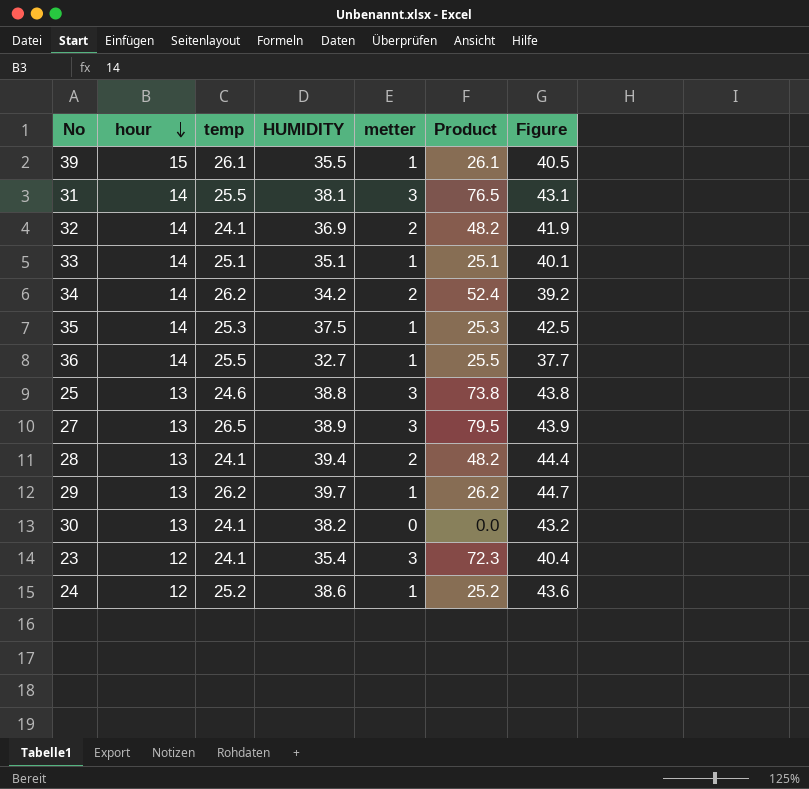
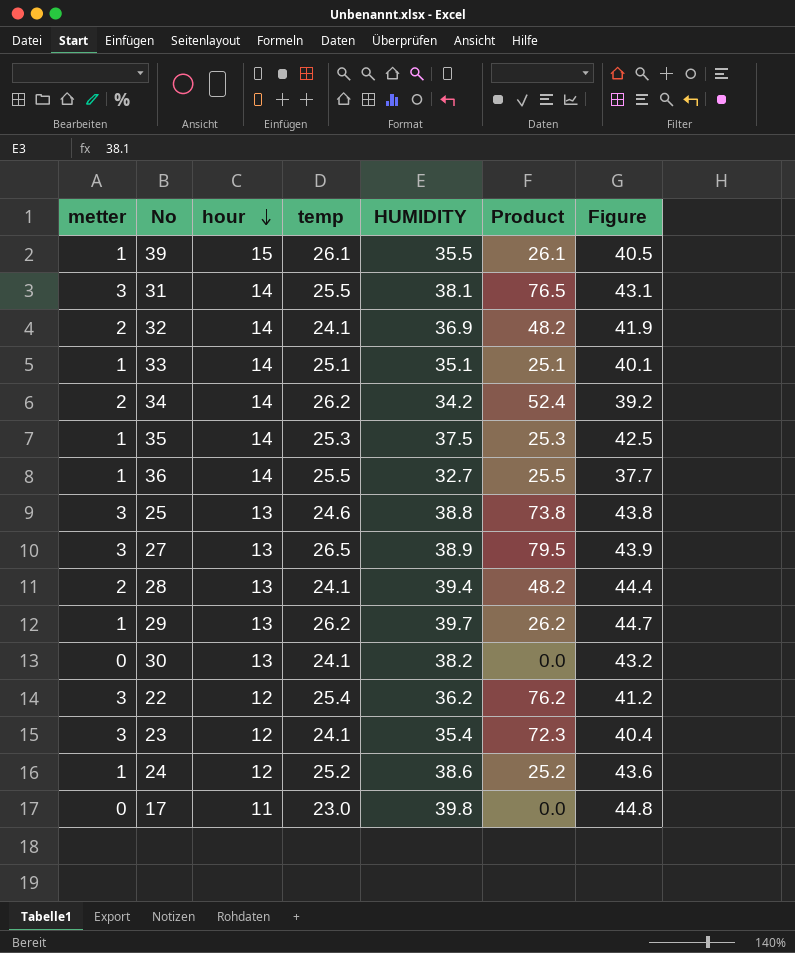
column metter | position: 5 -> 1
row 22: none -> 3 | 12 | 25.4 | 36.2 | 76.2 | 41.2
row 17: none -> 0 | 11 | 23.0 | 39.8 | 0.0 | 44.8

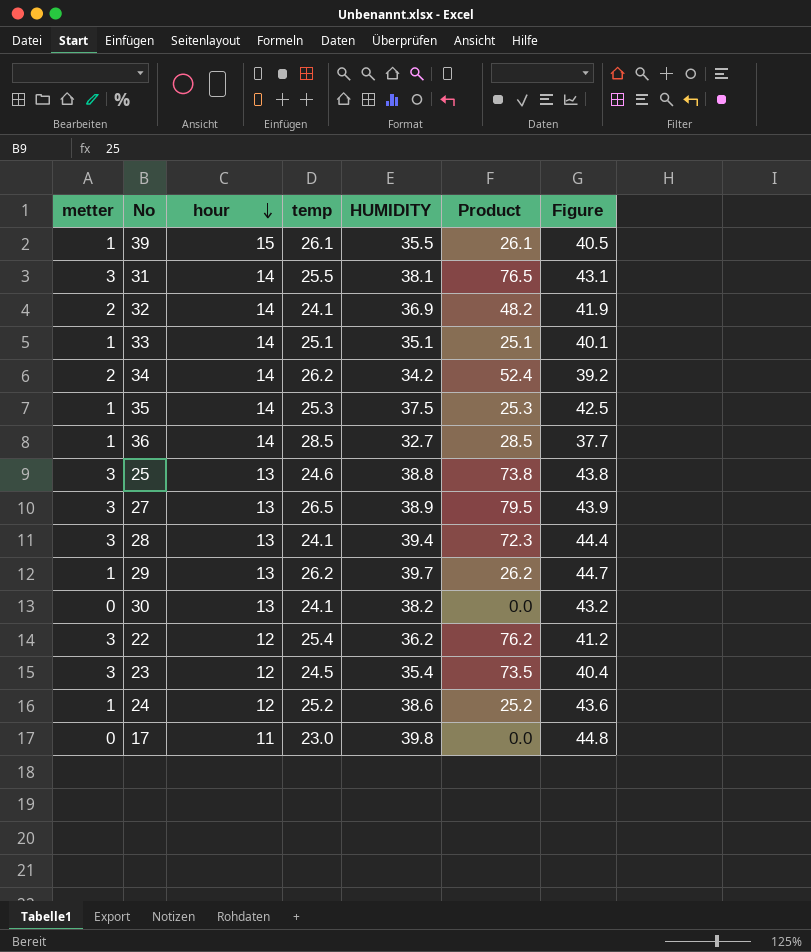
36 | temp: 25.5 -> 28.5
36 | Product: 25.5 -> 28.5
28 | metter: 2 -> 3
28 | Product: 48.2 -> 72.3
23 | temp: 24.1 -> 24.5
23 | Product: 72.3 -> 73.5

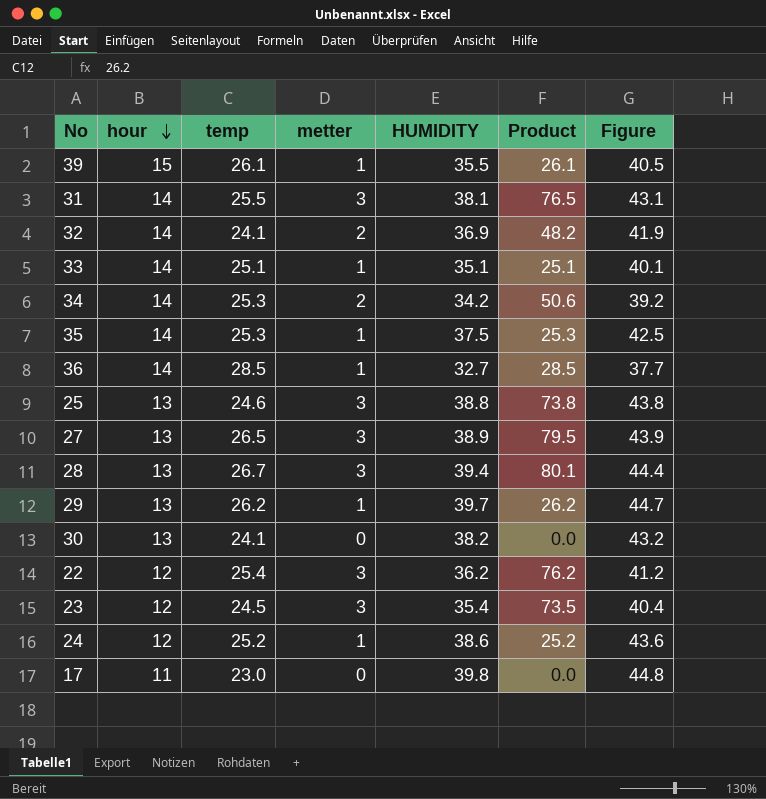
column metter | position: 1 -> 4
34 | temp: 26.2 -> 25.3
34 | Product: 52.4 -> 50.6
28 | temp: 24.1 -> 26.7
28 | Product: 72.3 -> 80.1

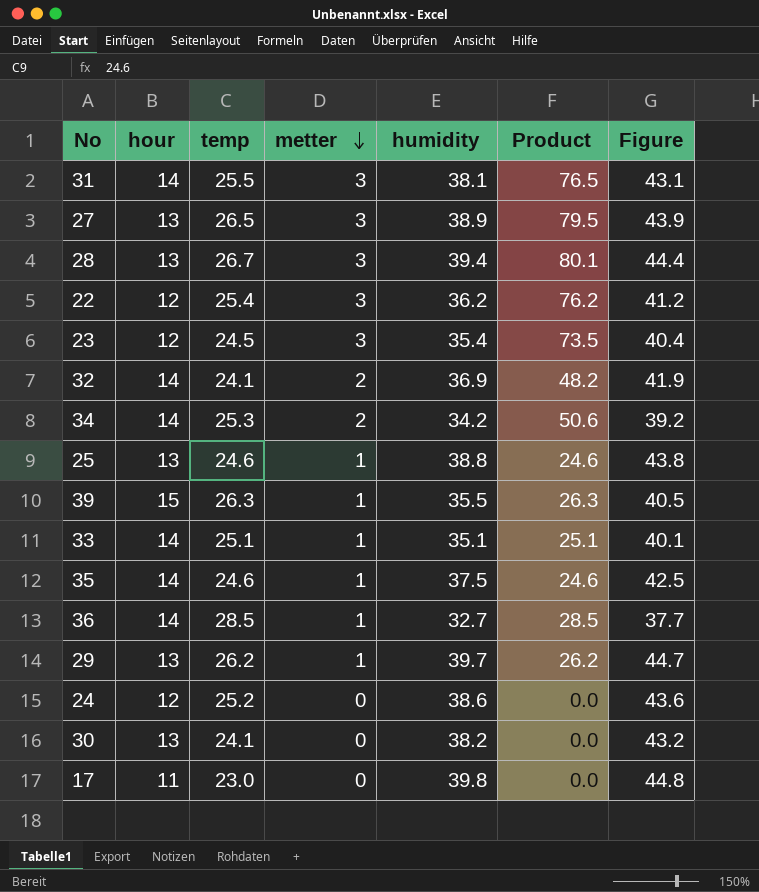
row order: hour descending -> metter descending
column name: HUMIDITY -> humidity
25 | metter: 3 -> 1
25 | Product: 73.8 -> 24.6
39 | temp: 26.1 -> 26.3
39 | Product: 26.1 -> 26.3
35 | temp: 25.3 -> 24.6
35 | Product: 25.3 -> 24.6
24 | metter: 1 -> 0
24 | Product: 25.2 -> 0.0

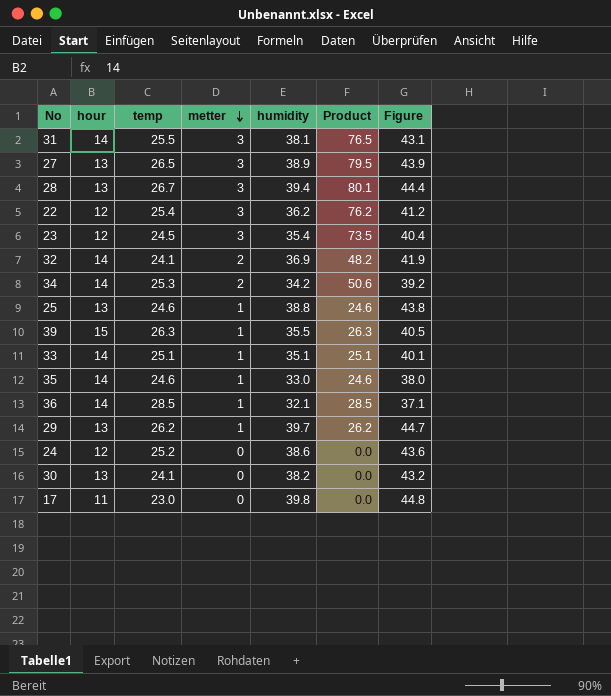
35 | humidity: 37.5 -> 33.0
35 | Figure: 42.5 -> 38.0
36 | humidity: 32.7 -> 32.1
36 | Figure: 37.7 -> 37.1

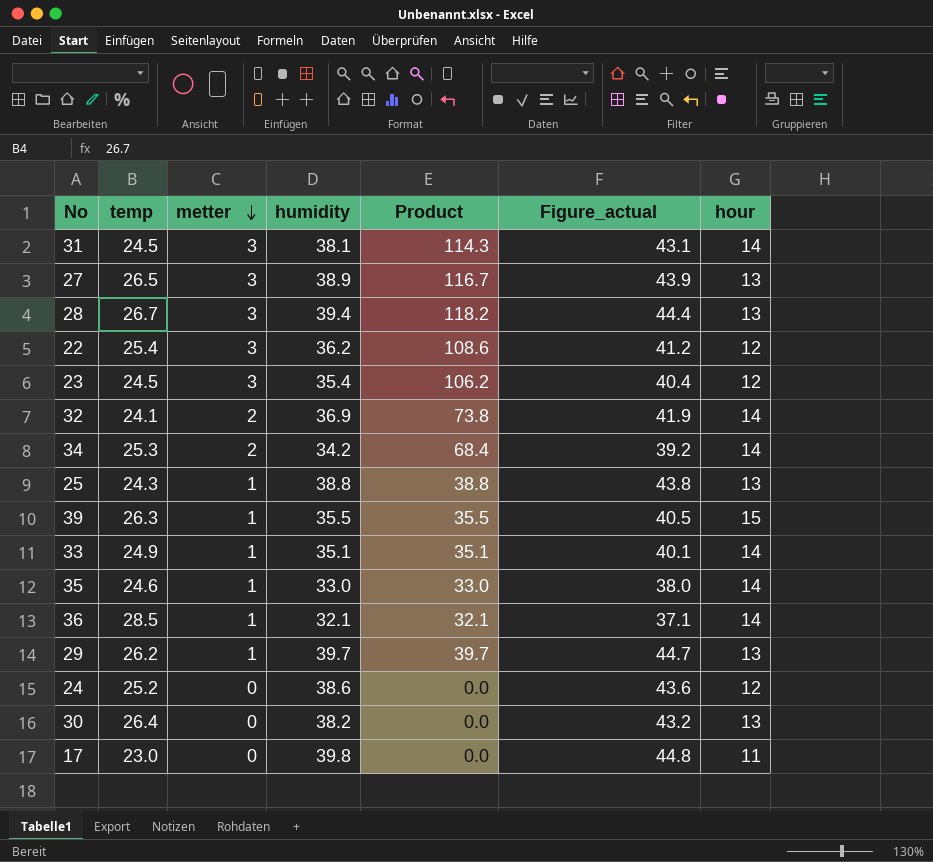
column Product | formula: [temp] * [metter] -> [metter] * [humidity]
column name: Figure -> Figure_actual
column hour | position: 2 -> 7
31 | temp: 25.5 -> 24.5
25 | temp: 24.6 -> 24.3
33 | temp: 25.1 -> 24.9
30 | temp: 24.1 -> 26.4

